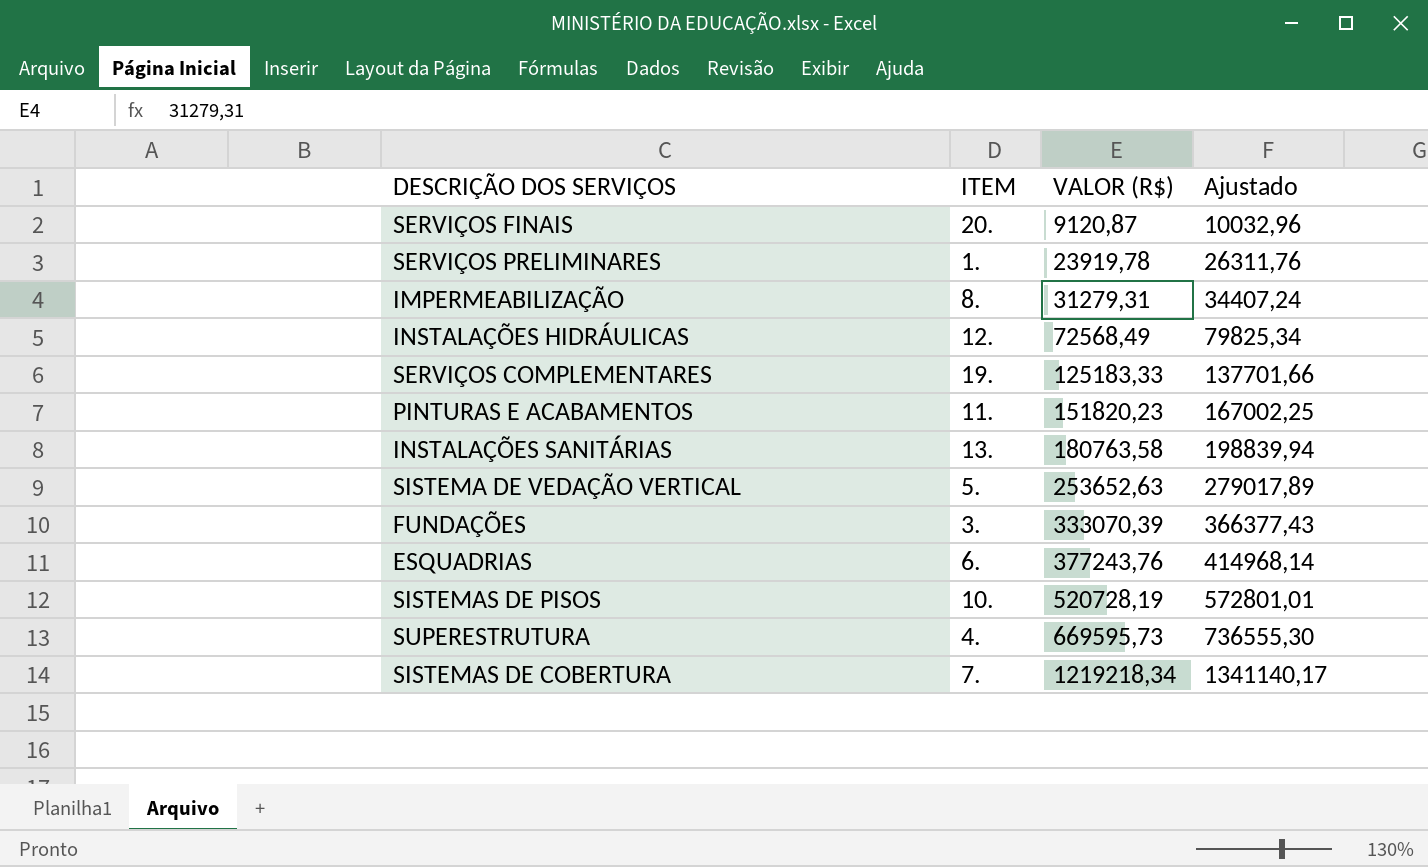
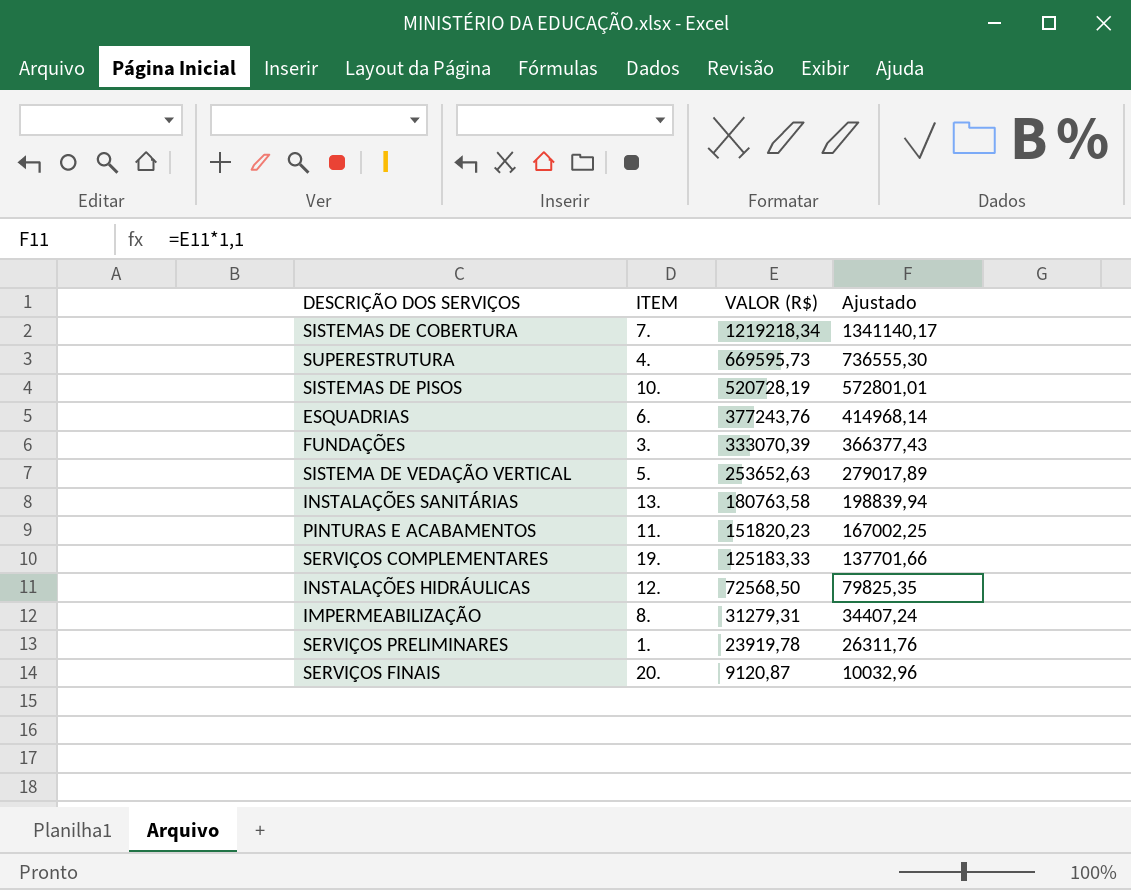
row order: VALOR (R$) ascending -> VALOR (R$) descending
INSTALAÇÕES HIDRÁULICAS | VALOR (R$): 72568,49 -> 72568,50
INSTALAÇÕES HIDRÁULICAS | Ajustado: 79825,34 -> 79825,35

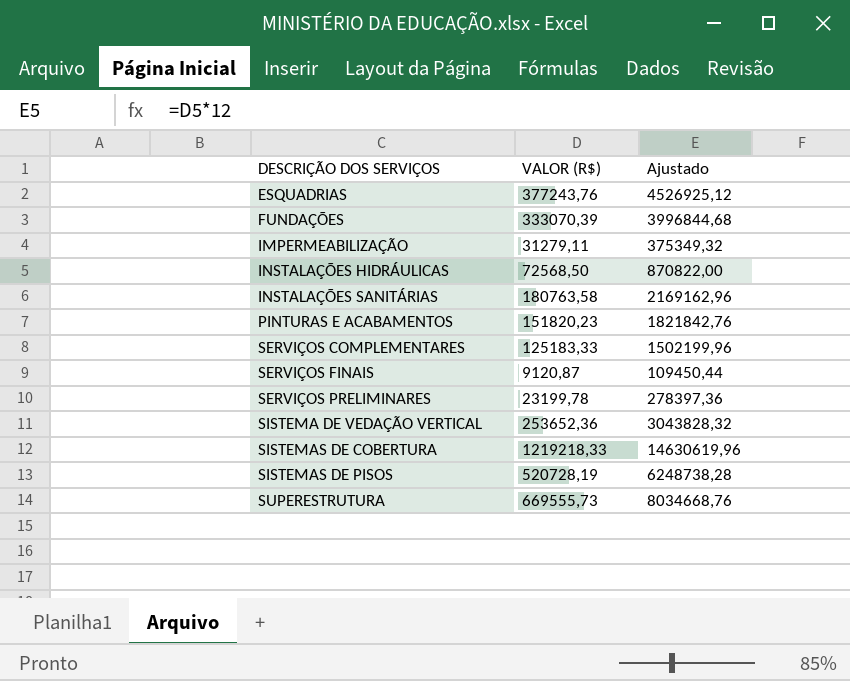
row order: VALOR (R$) descending -> DESCRIÇÃO DOS SERVIÇOS ascending
column ITEM | position: 2 -> none
column Ajustado | formula: [VALOR (R$)] * 1,1 -> [VALOR (R$)] * 12
IMPERMEABILIZAÇÃO | VALOR (R$): 31279,31 -> 31279,11
SERVIÇOS PRELIMINARES | VALOR (R$): 23919,78 -> 23199,78
SISTEMA DE VEDAÇÃO VERTICAL | VALOR (R$): 253652,63 -> 253652,36
SISTEMAS DE COBERTURA | VALOR (R$): 1219218,34 -> 1219218,33
SUPERESTRUTURA | VALOR (R$): 669595,73 -> 669555,73

